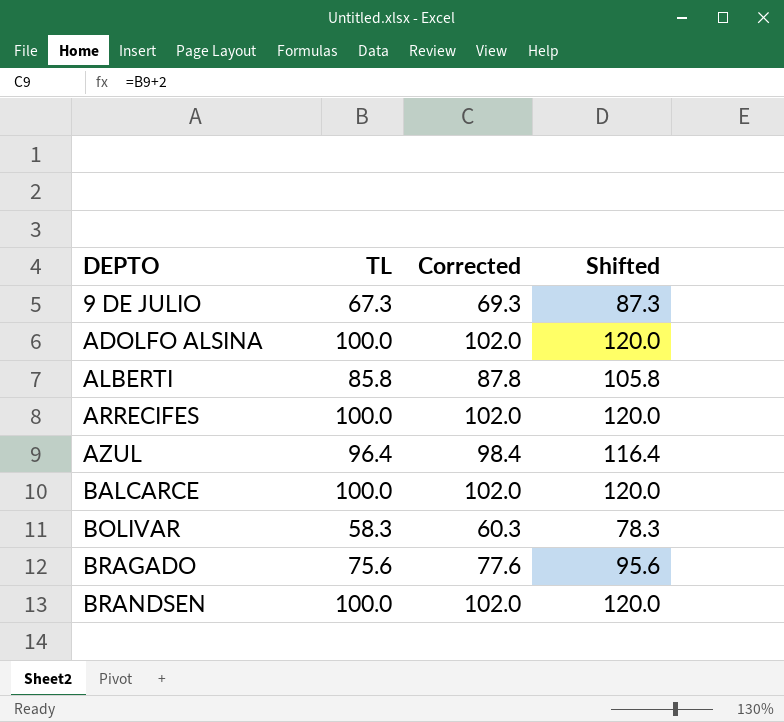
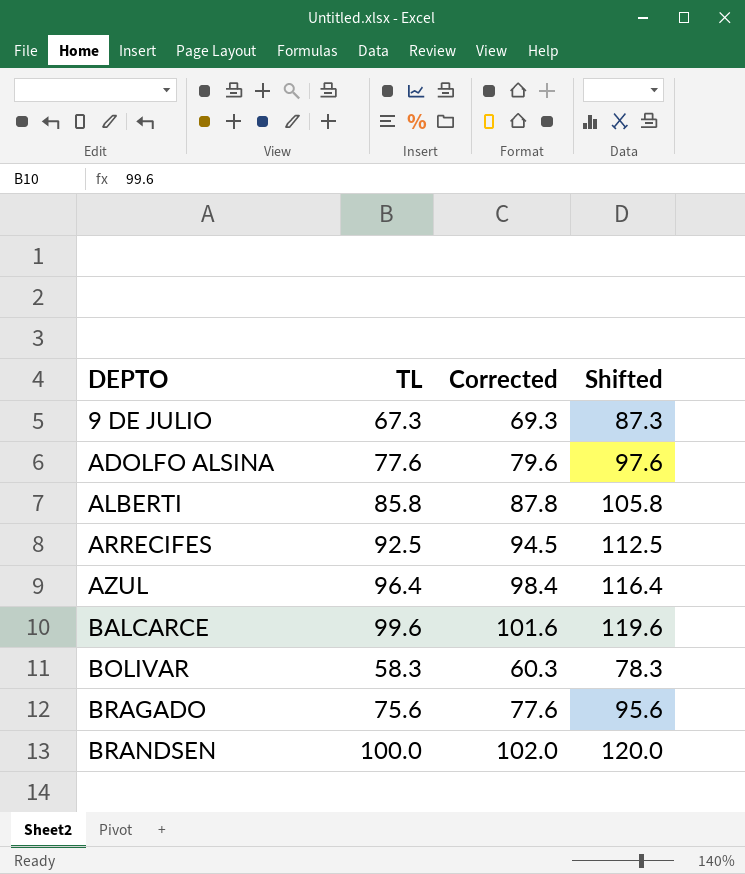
ADOLFO ALSINA | TL: 100.0 -> 77.6
ADOLFO ALSINA | Corrected: 102.0 -> 79.6
ADOLFO ALSINA | Shifted: 120.0 -> 97.6
ARRECIFES | TL: 100.0 -> 92.5
ARRECIFES | Corrected: 102.0 -> 94.5
ARRECIFES | Shifted: 120.0 -> 112.5
BALCARCE | TL: 100.0 -> 99.6
BALCARCE | Corrected: 102.0 -> 101.6
BALCARCE | Shifted: 120.0 -> 119.6

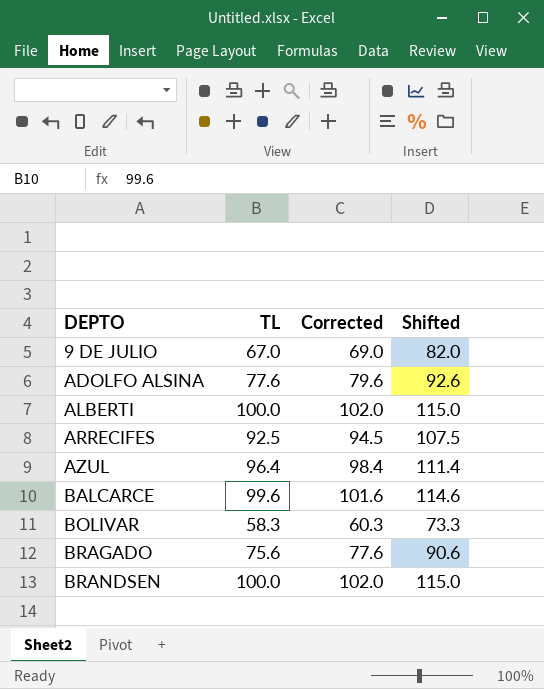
column Shifted | formula: [TL] + 20 -> [TL] + 15
9 DE JULIO | TL: 67.3 -> 67.0
9 DE JULIO | Corrected: 69.3 -> 69.0
ALBERTI | TL: 85.8 -> 100.0
ALBERTI | Corrected: 87.8 -> 102.0

